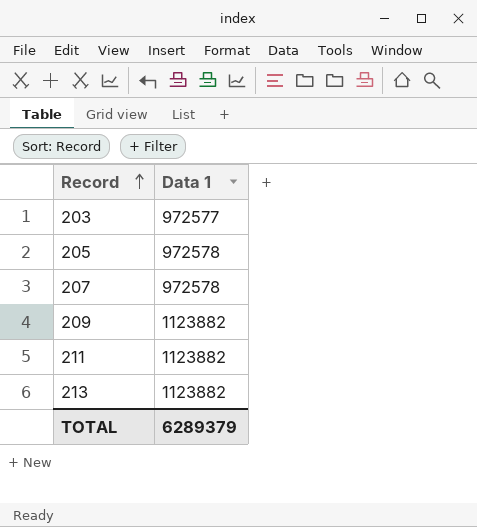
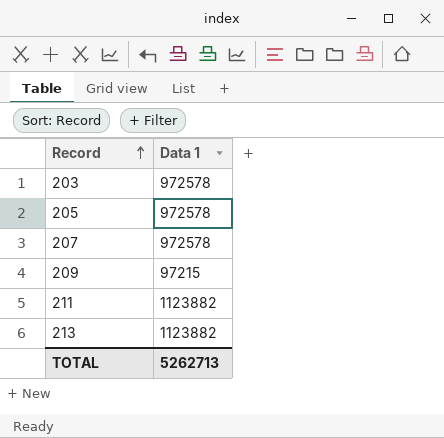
203 | Data 1: 972577 -> 972578
209 | Data 1: 1123882 -> 97215
TOTAL | Data 1: 6289379 -> 5262713

